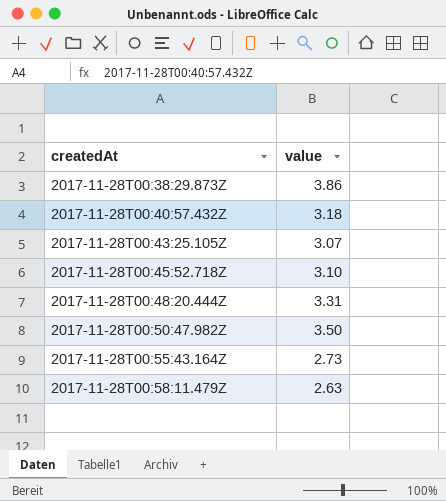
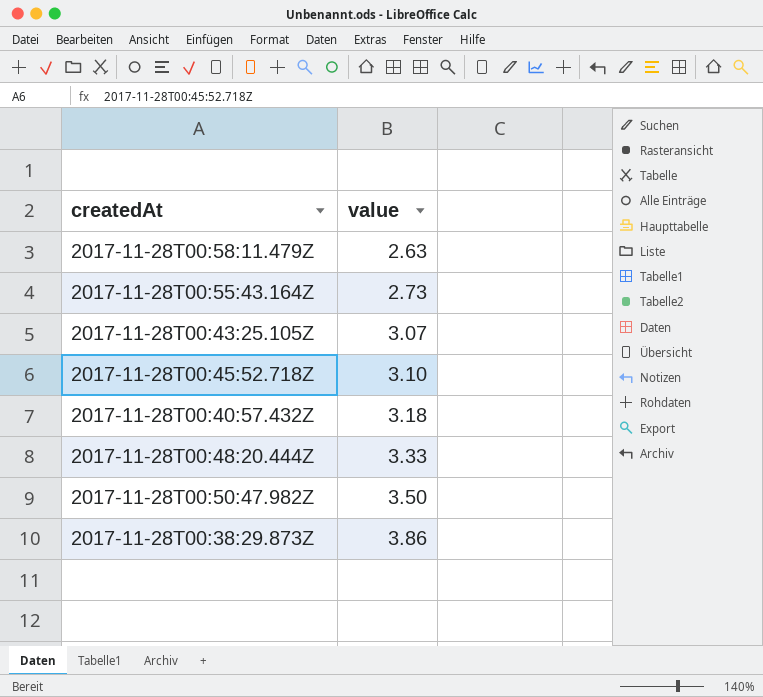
row order: createdAt ascending -> value ascending
2017-11-28T00:48:20.444Z | value: 3.31 -> 3.33

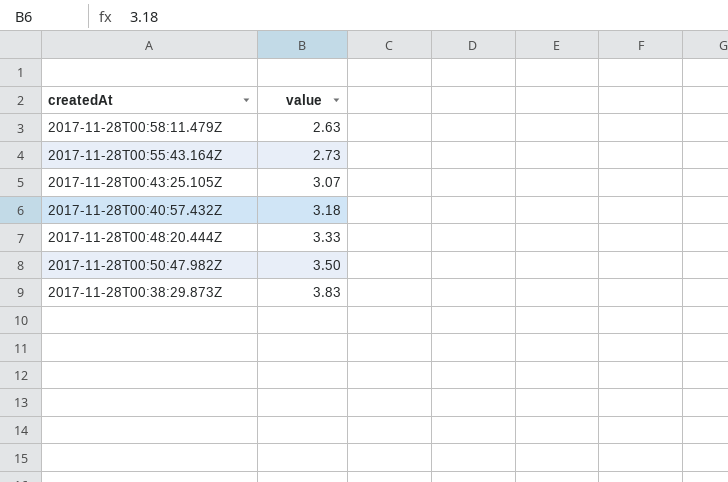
row 2017-11-28T00:45:52.718Z: 3.10 -> none
2017-11-28T00:38:29.873Z | value: 3.86 -> 3.83

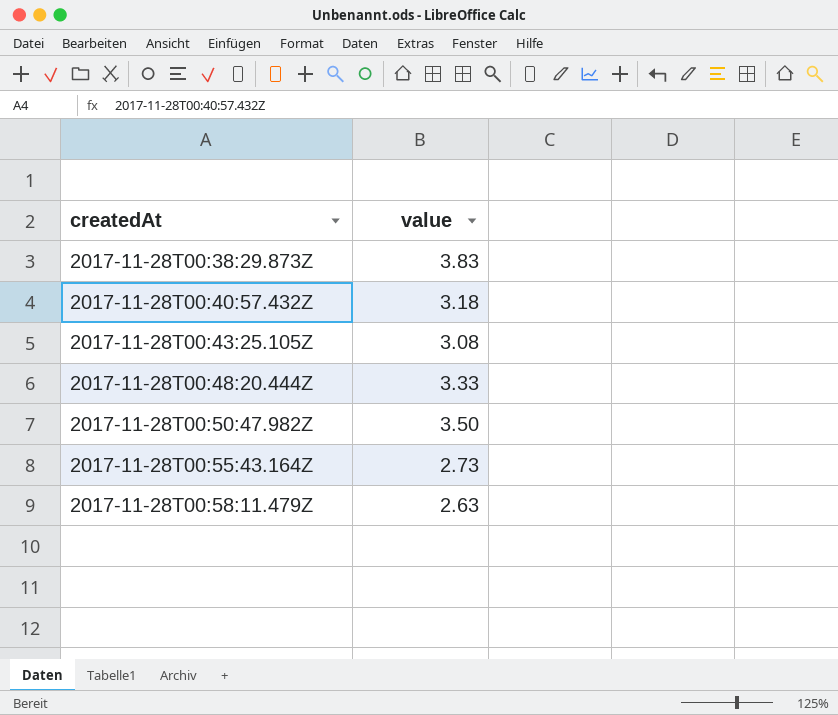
row order: value ascending -> createdAt ascending
2017-11-28T00:43:25.105Z | value: 3.07 -> 3.08

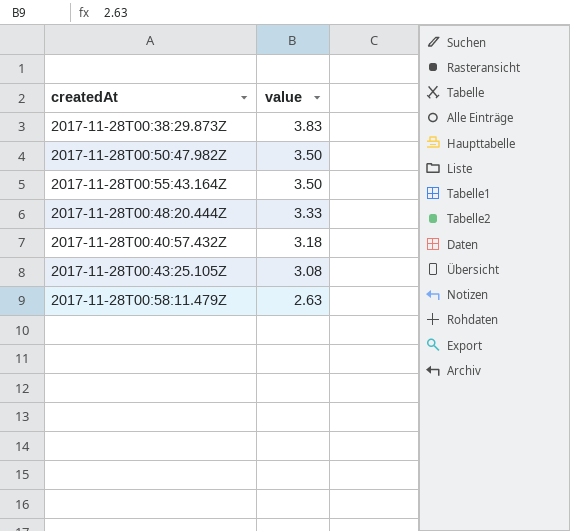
row order: createdAt ascending -> value descending
2017-11-28T00:55:43.164Z | value: 2.73 -> 3.50

